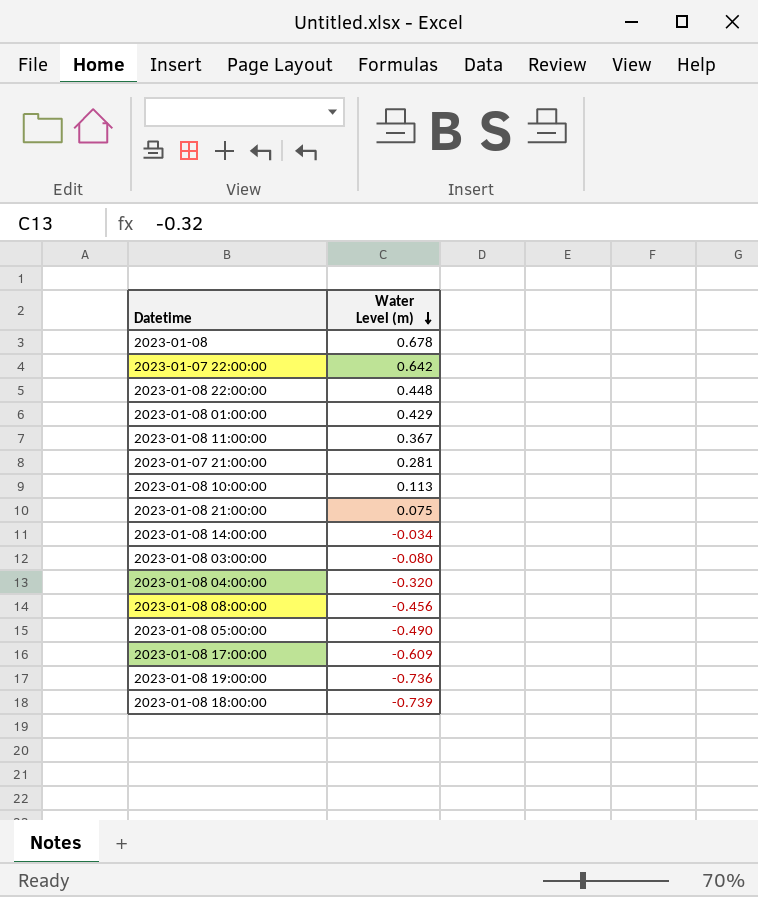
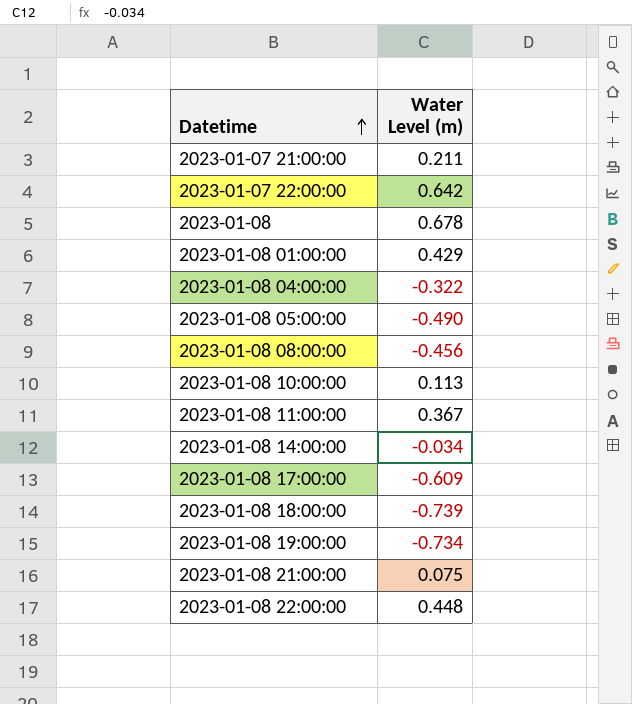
row order: Water Level (m) descending -> Datetime ascending
row 2023-01-08 03:00:00: -0.080 -> none
2023-01-07 21:00:00 | Water Level (m): 0.281 -> 0.211
2023-01-08 04:00:00 | Water Level (m): -0.320 -> -0.322
2023-01-08 19:00:00 | Water Level (m): -0.736 -> -0.734

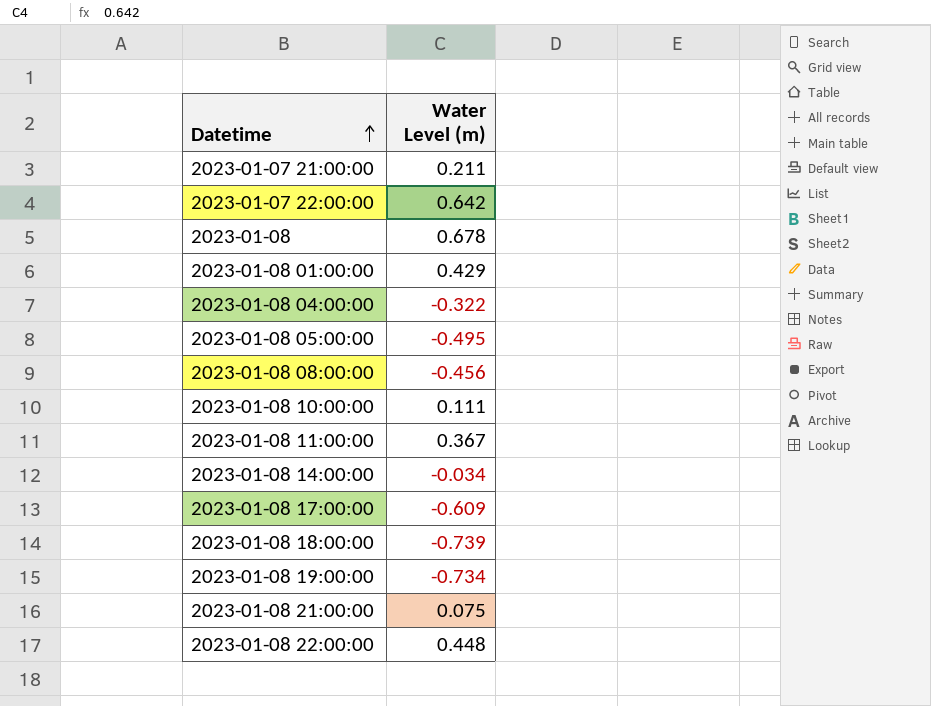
2023-01-08 05:00:00 | Water Level (m): -0.490 -> -0.495
2023-01-08 10:00:00 | Water Level (m): 0.113 -> 0.111

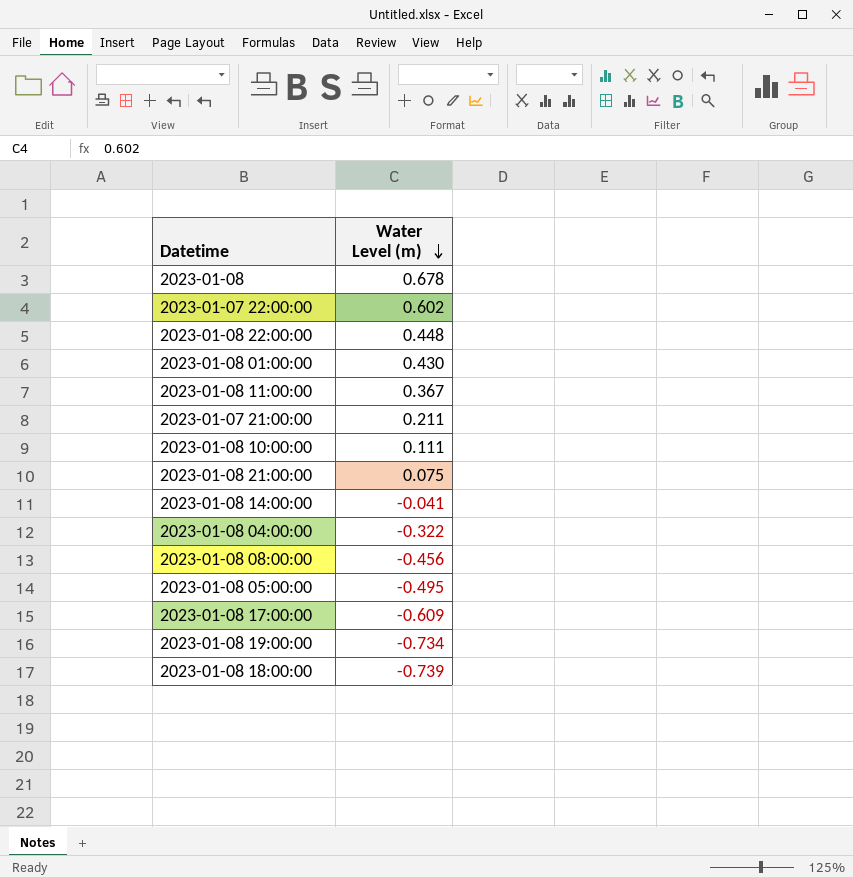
row order: Datetime ascending -> Water Level (m) descending
2023-01-07 22:00:00 | Water Level (m): 0.642 -> 0.602
2023-01-08 01:00:00 | Water Level (m): 0.429 -> 0.430
2023-01-08 14:00:00 | Water Level (m): -0.034 -> -0.041

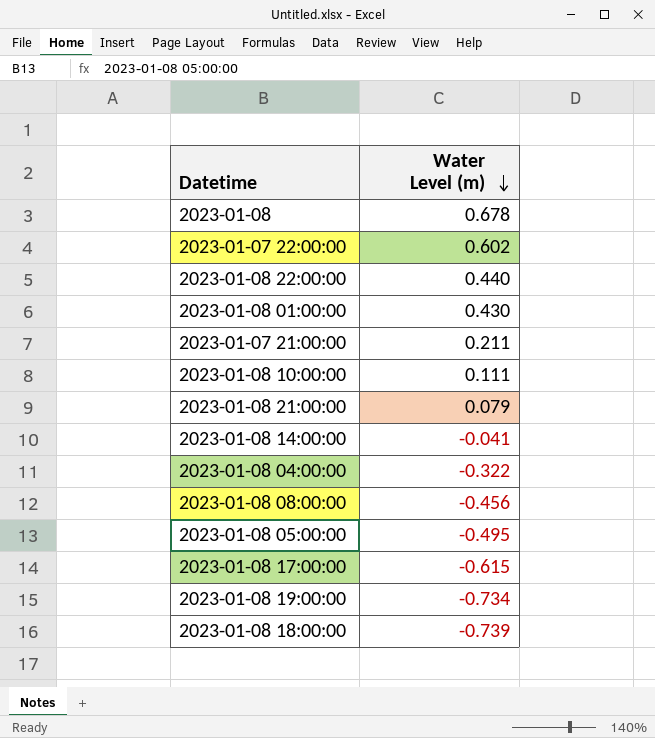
row 2023-01-08 11:00:00: 0.367 -> none
2023-01-08 22:00:00 | Water Level (m): 0.448 -> 0.440
2023-01-08 21:00:00 | Water Level (m): 0.075 -> 0.079
2023-01-08 17:00:00 | Water Level (m): -0.609 -> -0.615

